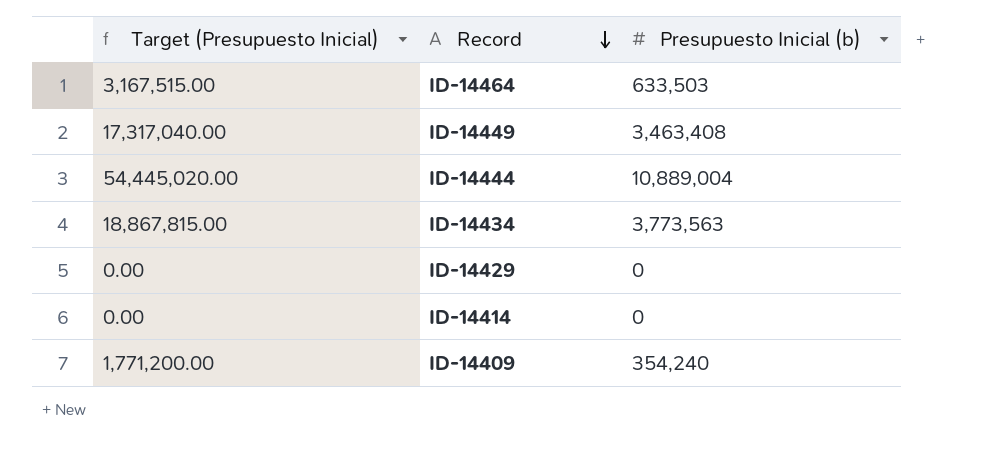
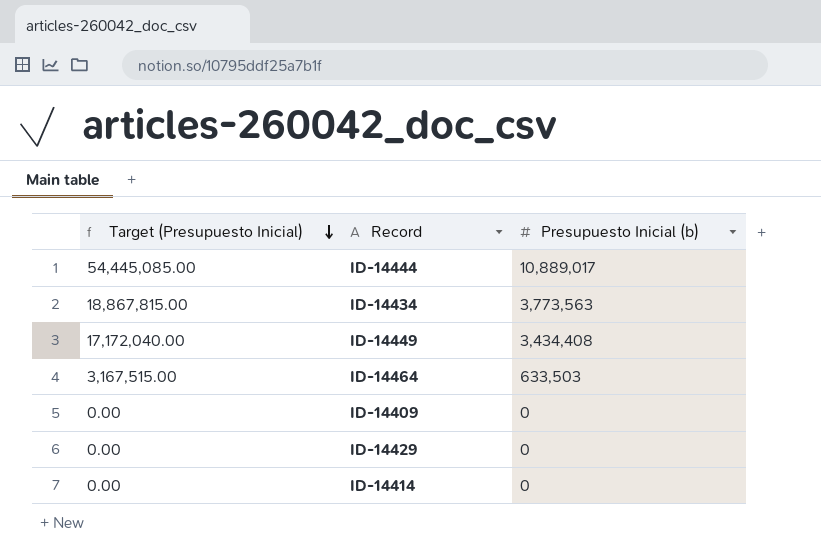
row order: Record descending -> Target (Presupuesto Inicial) descending
ID-14444 | Target (Presupuesto Inicial): 54,445,020.00 -> 54,445,085.00
ID-14444 | Presupuesto Inicial (b): 10,889,004 -> 10,889,017
ID-14449 | Target (Presupuesto Inicial): 17,317,040.00 -> 17,172,040.00
ID-14449 | Presupuesto Inicial (b): 3,463,408 -> 3,434,408
ID-14409 | Target (Presupuesto Inicial): 1,771,200.00 -> 0.00
ID-14409 | Presupuesto Inicial (b): 354,240 -> 0

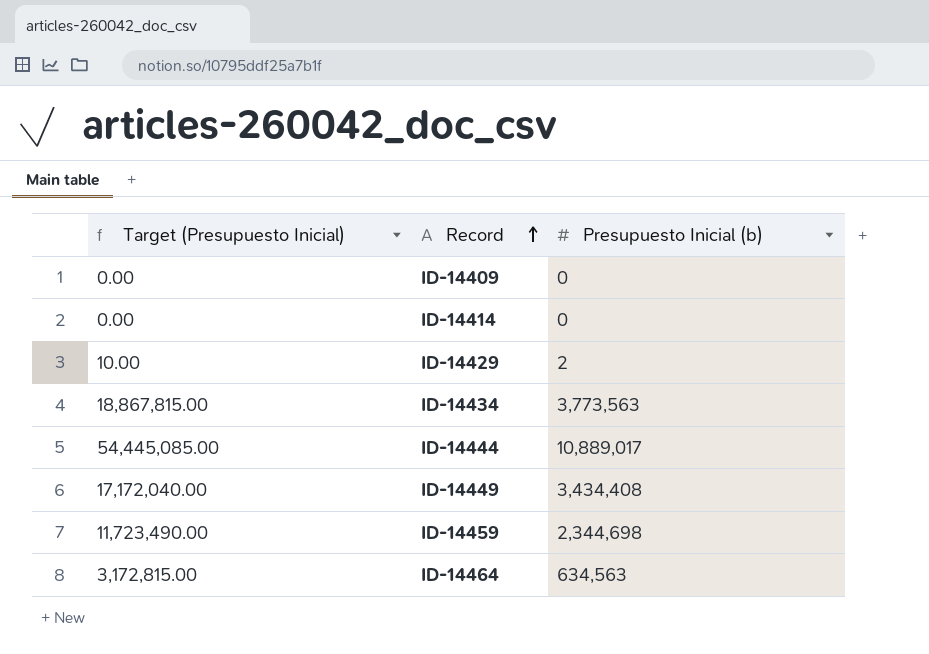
row order: Target (Presupuesto Inicial) descending -> Record ascending
ID-14429 | Target (Presupuesto Inicial): 0.00 -> 10.00
ID-14429 | Presupuesto Inicial (b): 0 -> 2
row ID-14459: none -> 11,723,490.00 | 2,344,698
ID-14464 | Target (Presupuesto Inicial): 3,167,515.00 -> 3,172,815.00
ID-14464 | Presupuesto Inicial (b): 633,503 -> 634,563

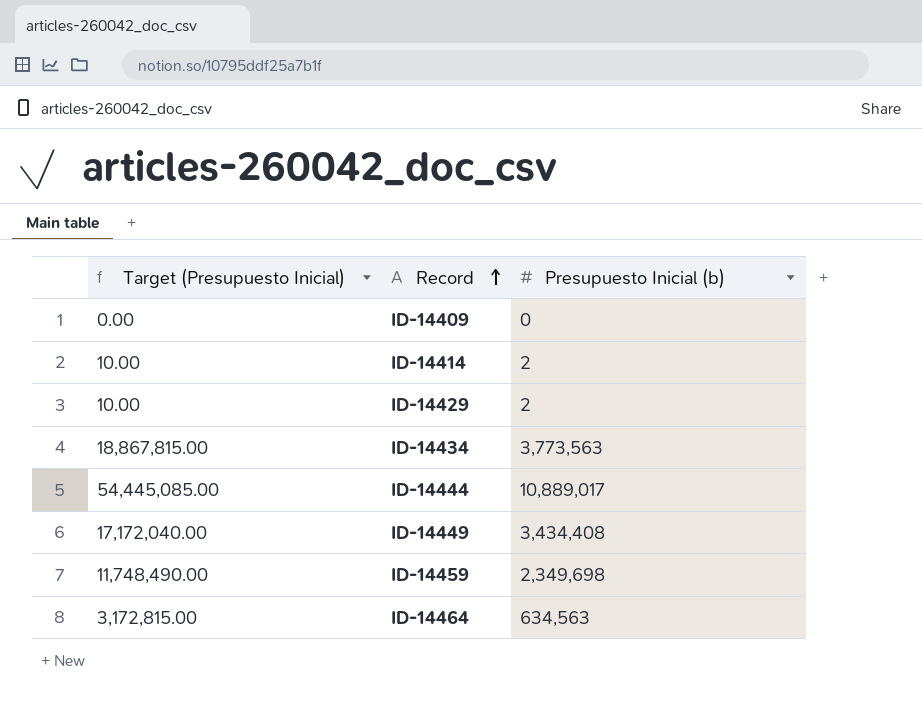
ID-14414 | Target (Presupuesto Inicial): 0.00 -> 10.00
ID-14414 | Presupuesto Inicial (b): 0 -> 2
ID-14459 | Target (Presupuesto Inicial): 11,723,490.00 -> 11,748,490.00
ID-14459 | Presupuesto Inicial (b): 2,344,698 -> 2,349,698

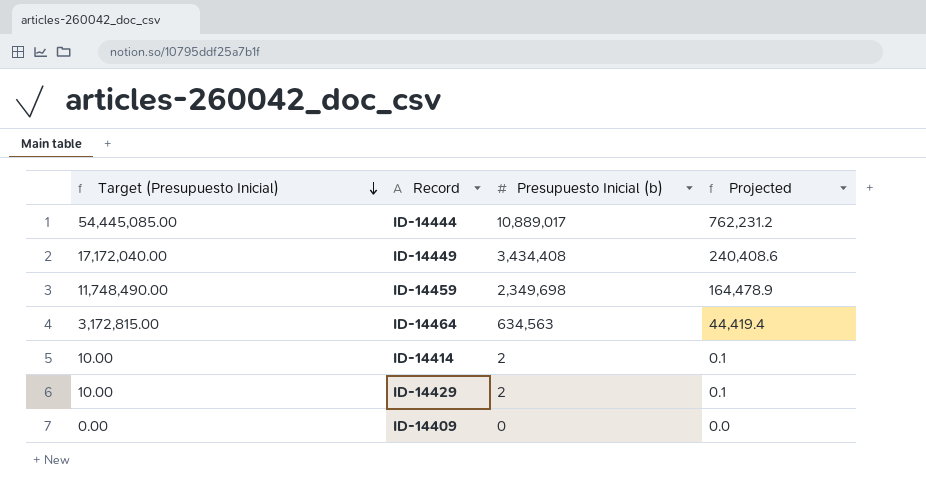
row order: Record ascending -> Target (Presupuesto Inicial) descending
column Projected | formula: none -> [Presupuesto Inicial (b)] * 0.07
row ID-14434: 18,867,815.00 | 3,773,563 -> none

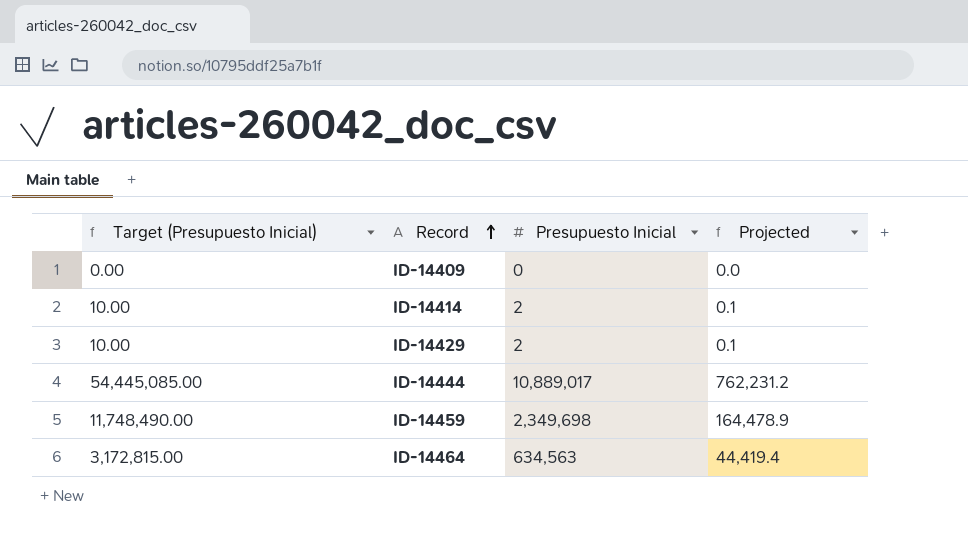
row order: Target (Presupuesto Inicial) descending -> Record ascending
column name: Presupuesto Inicial (b) -> Presupuesto Inicial
row ID-14449: 17,172,040.00 | 3,434,408 | 240,408.6 -> none

